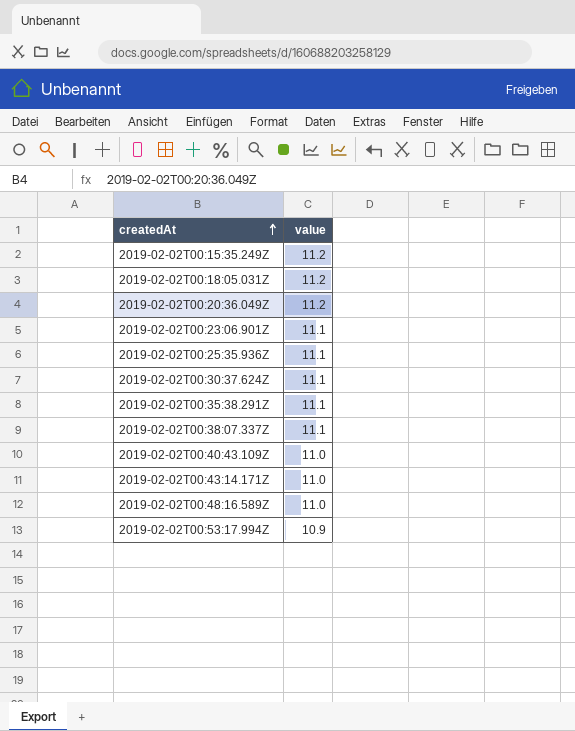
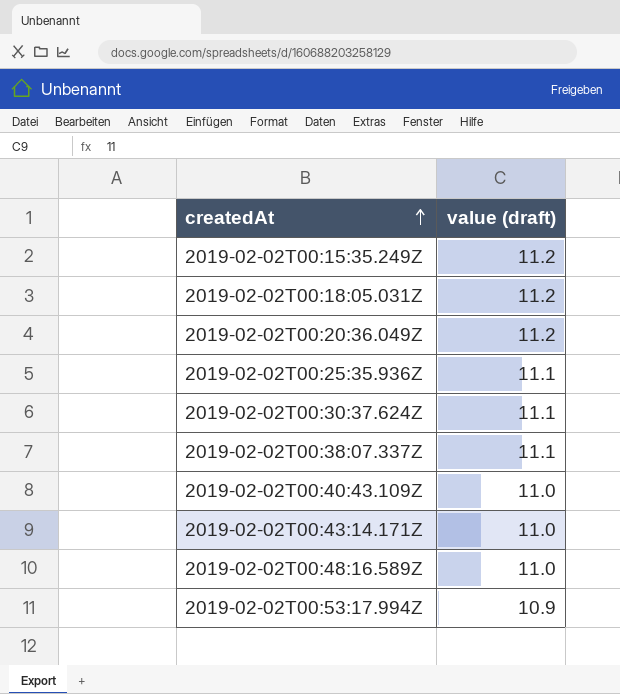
column name: value -> value (draft)
row 2019-02-02T00:23:06.901Z: 11.1 -> none
row 2019-02-02T00:35:38.291Z: 11.1 -> none

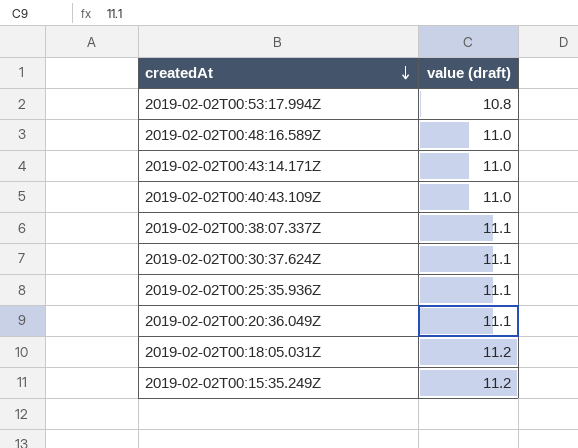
row order: createdAt ascending -> createdAt descending
2019-02-02T00:53:17.994Z | value (draft): 10.9 -> 10.8
2019-02-02T00:20:36.049Z | value (draft): 11.2 -> 11.1

